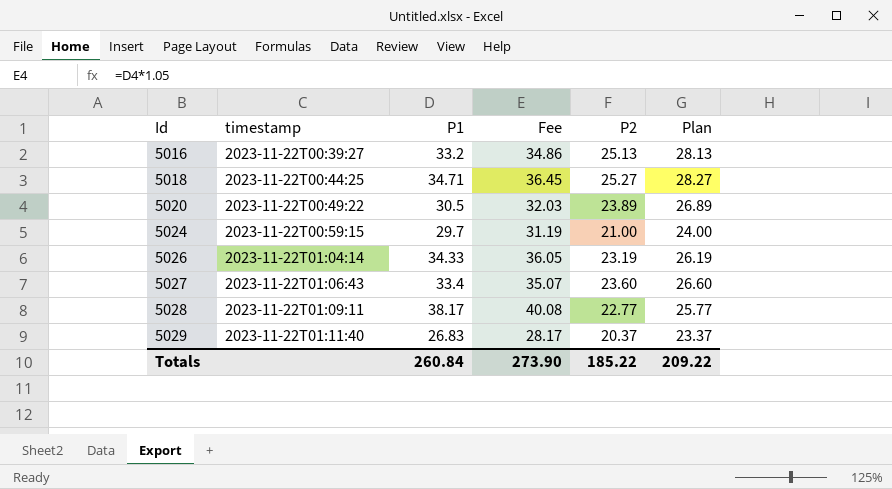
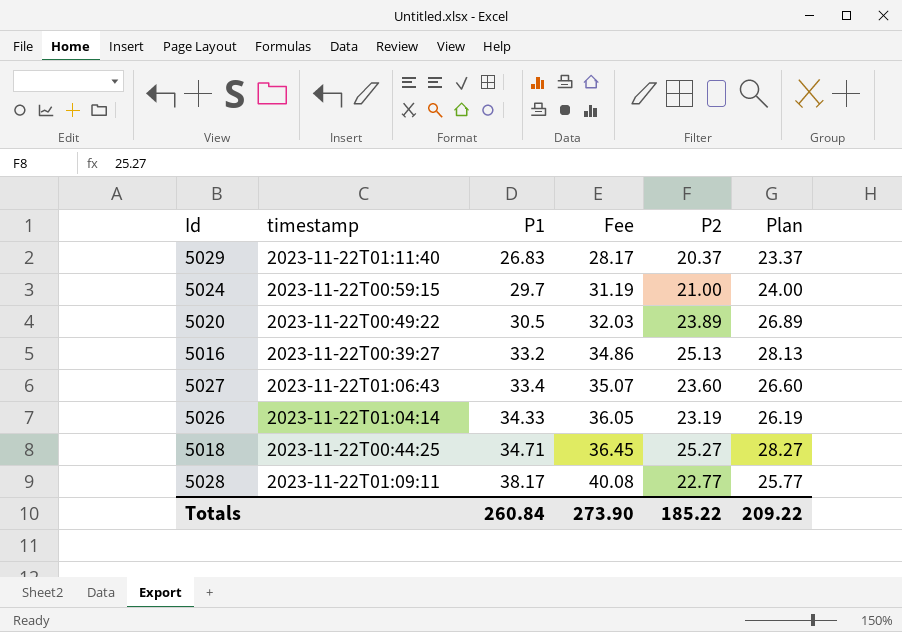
row order: Id ascending -> P1 ascending

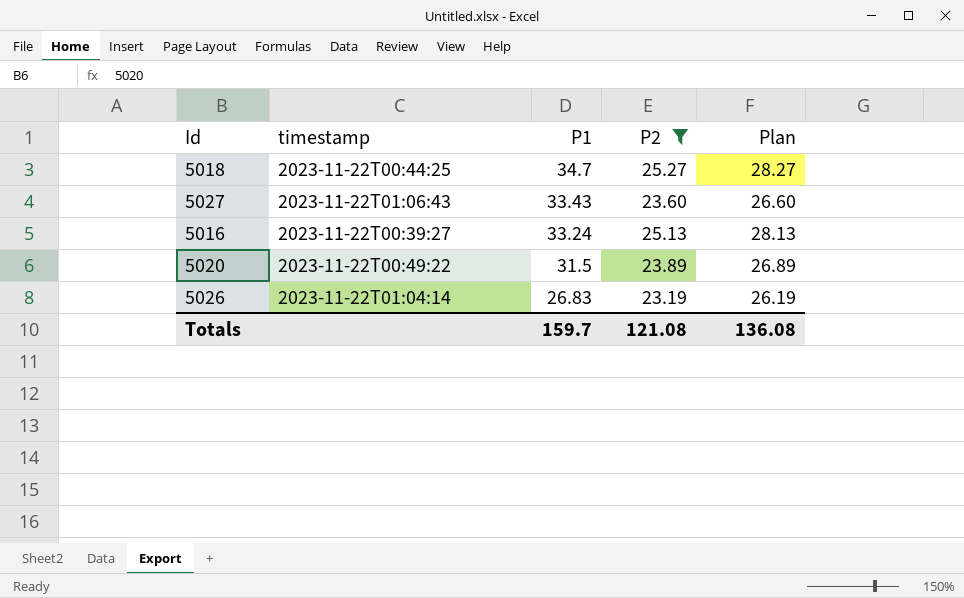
filter: none -> P2 >= 23.19
row order: P1 ascending -> P1 descending
column Fee | formula: [P1] * 1.05 -> none
5018 | P1: 34.71 -> 34.7
5027 | P1: 33.4 -> 33.43
5016 | P1: 33.2 -> 33.24
5020 | P1: 30.5 -> 31.5
5026 | P1: 34.33 -> 26.83
Totals | P1: 260.84 -> 159.7
Totals | P2: 185.22 -> 121.08
Totals | Plan: 209.22 -> 136.08

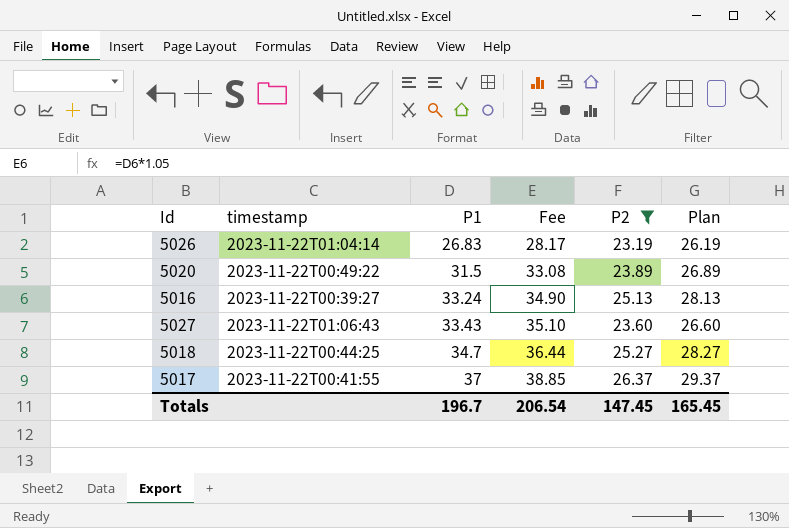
row order: P1 descending -> P1 ascending
column Fee | formula: none -> [P1] * 1.05
row 5017: none -> 2023-11-22T00:41:55 | 37 | 38.85 | 26.37 | 29.37
Totals | P1: 159.7 -> 196.7
Totals | P2: 121.08 -> 147.45
Totals | Plan: 136.08 -> 165.45

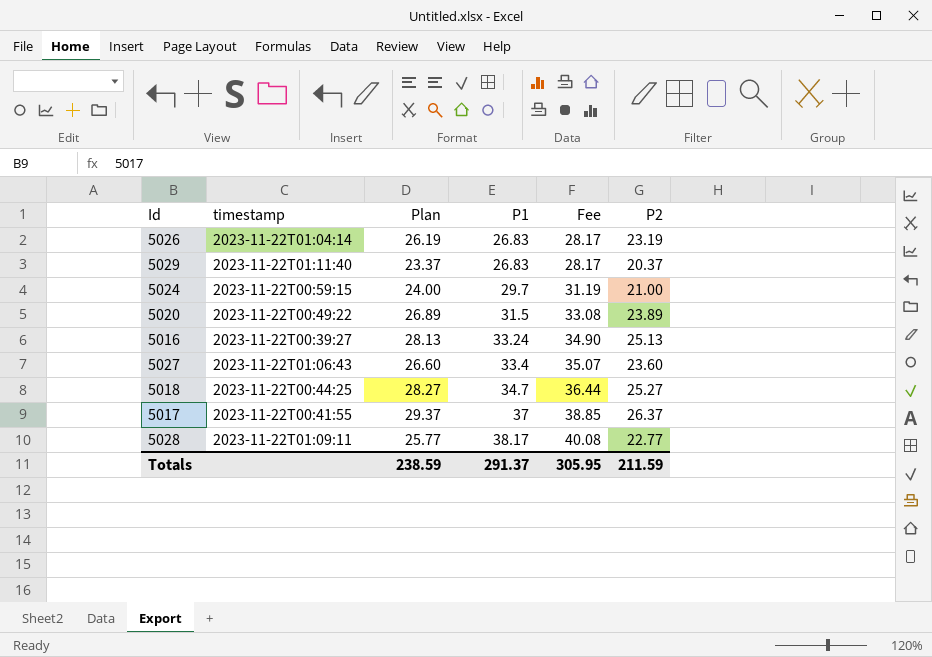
filter: P2 >= 23.19 -> none
column Plan | position: 6 -> 3
5027 | P1: 33.43 -> 33.4
5027 | Fee: 35.10 -> 35.07
Totals | Plan: 165.45 -> 238.59
Totals | P1: 196.7 -> 291.37
Totals | Fee: 206.54 -> 305.95
Totals | P2: 147.45 -> 211.59

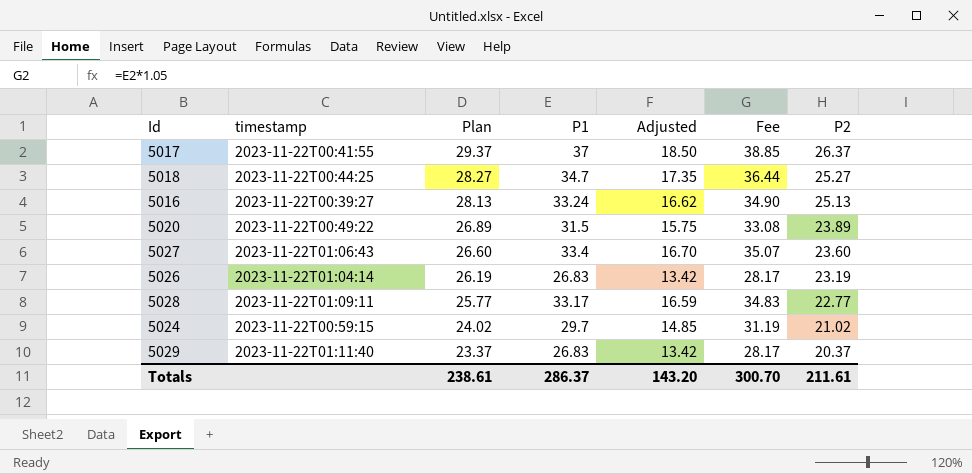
row order: P1 ascending -> Plan descending
column Adjusted | formula: none -> [P1] * 0.5
5028 | P1: 38.17 -> 33.17
5028 | Fee: 40.08 -> 34.83
5024 | Plan: 24.00 -> 24.02
5024 | P2: 21.00 -> 21.02
Totals | Plan: 238.59 -> 238.61
Totals | P1: 291.37 -> 286.37
Totals | Fee: 305.95 -> 300.70
Totals | P2: 211.59 -> 211.61

